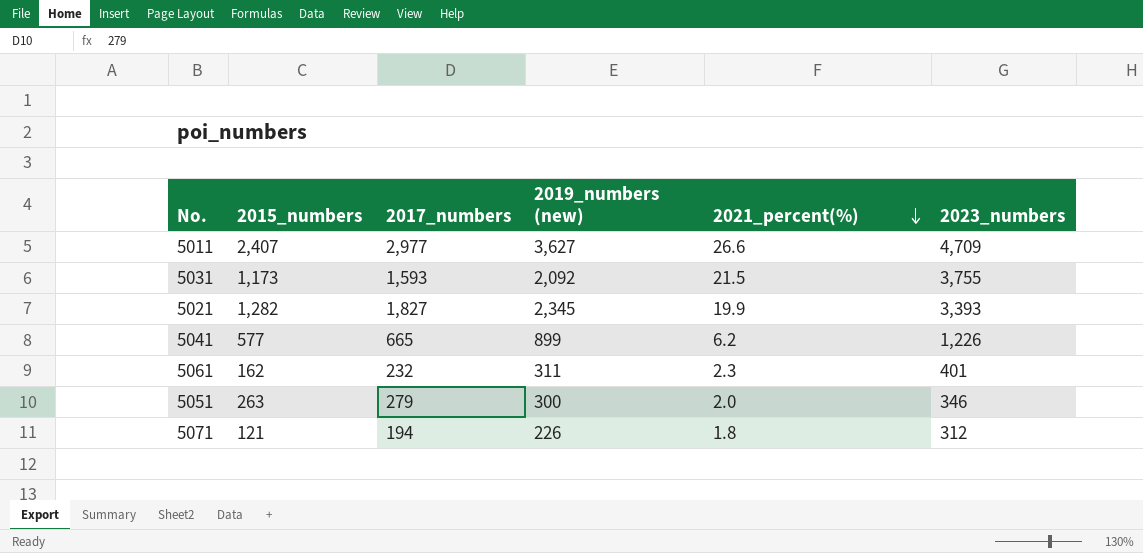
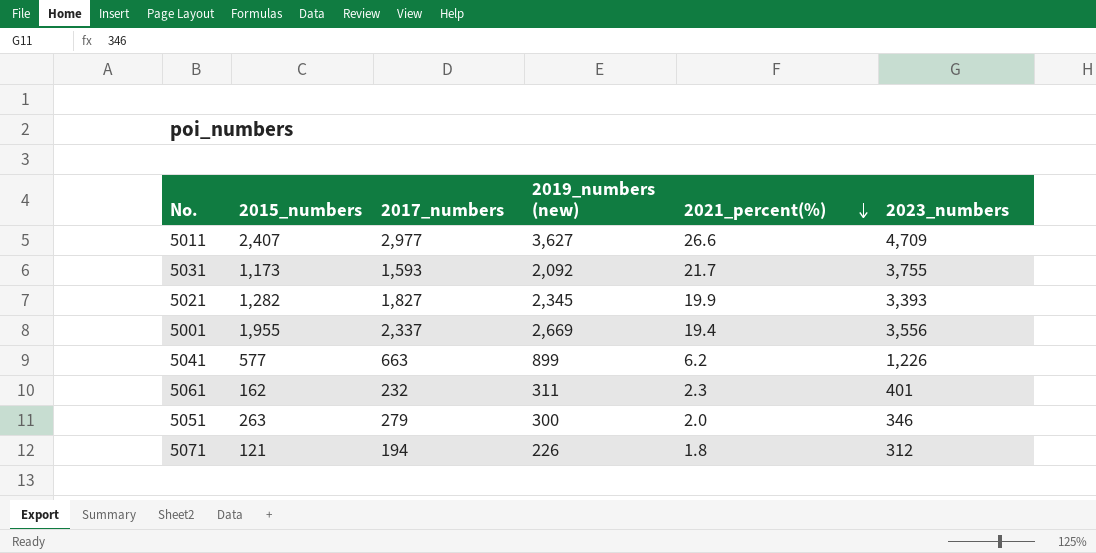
5031 | 2021_percent(%): 21.5 -> 21.7
row 5001: none -> 1,955 | 2,337 | 2,669 | 19.4 | 3,556
5041 | 2017_numbers: 665 -> 663

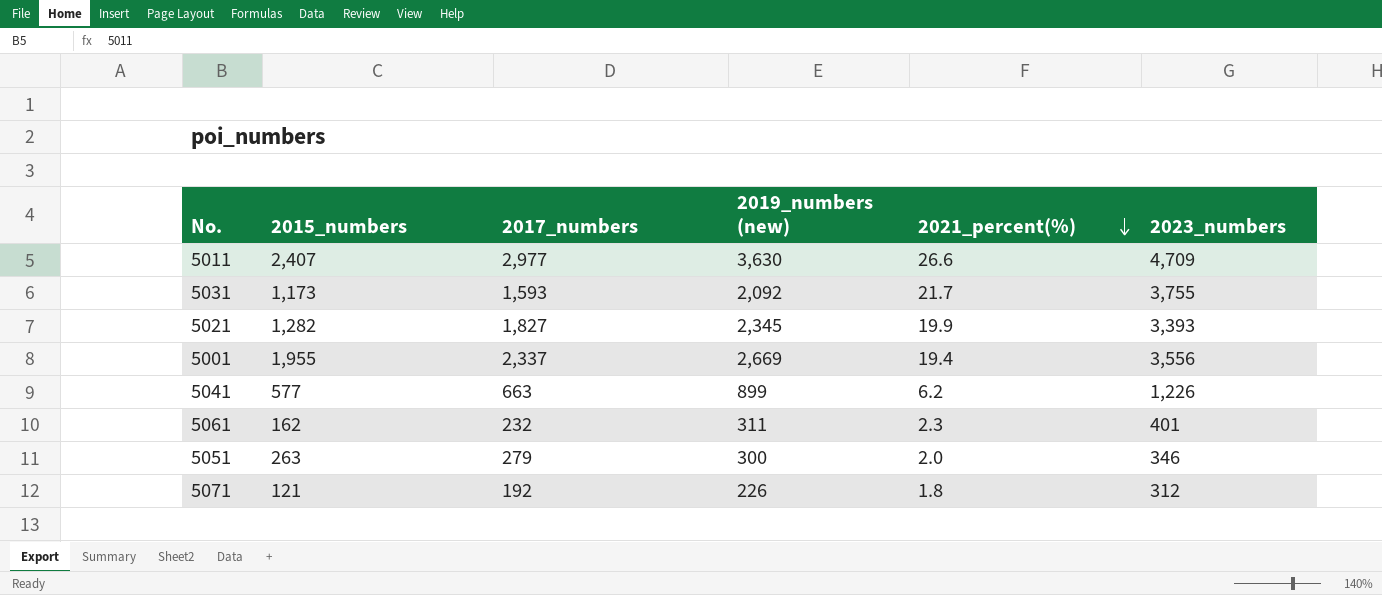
5011 | 2019_numbers (new): 3,627 -> 3,630
5071 | 2017_numbers: 194 -> 192

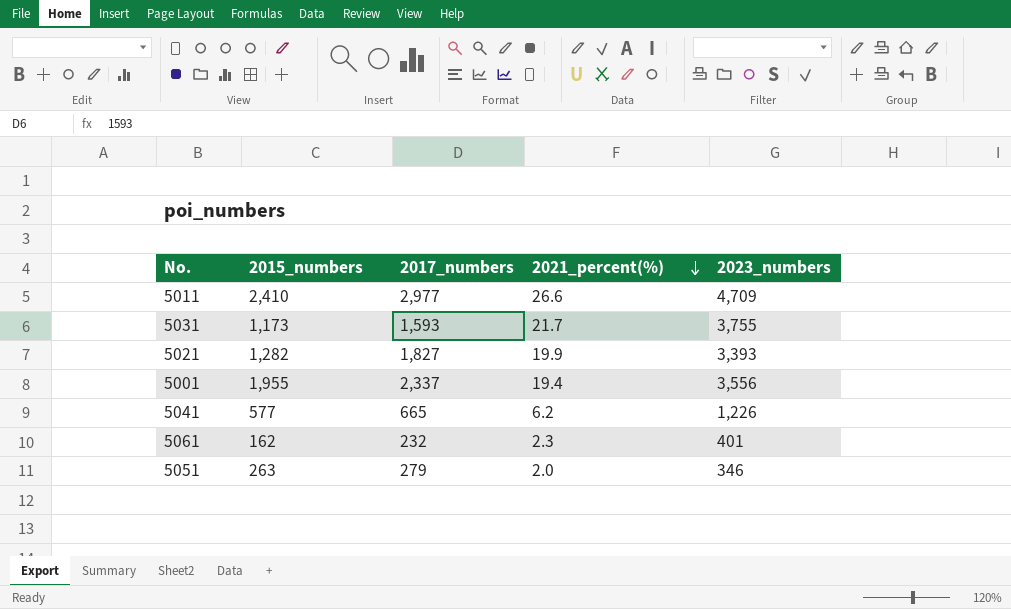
column 2019_numbers (new) | position: 4 -> none
row 5071: 121 | 192 | 226 | 1.8 | 312 -> none
5011 | 2015_numbers: 2,407 -> 2,410
5041 | 2017_numbers: 663 -> 665

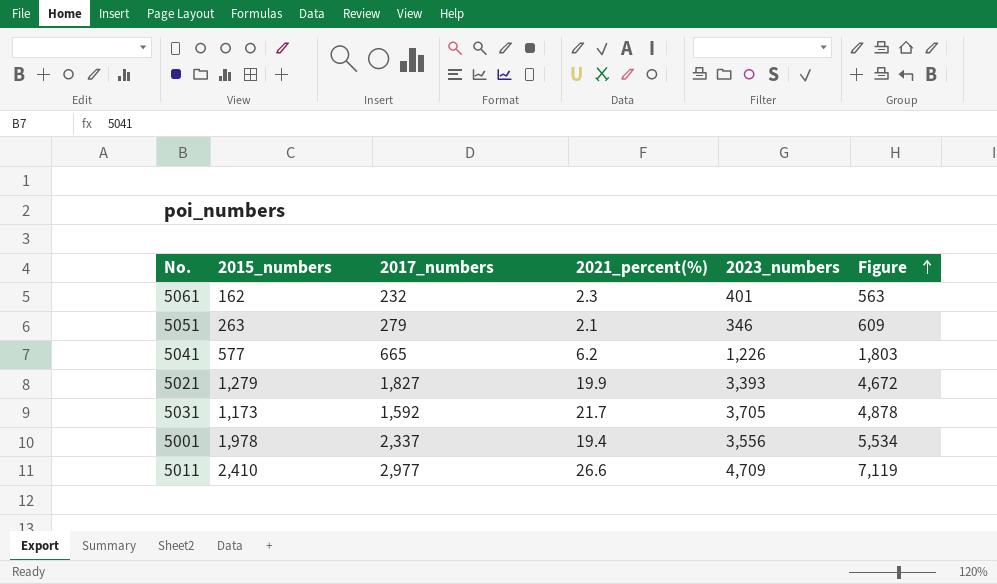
row order: 2021_percent(%) descending -> Figure ascending
column Figure | formula: none -> [2015_numbers] + [2023_numbers]
5051 | 2021_percent(%): 2.0 -> 2.1
5021 | 2015_numbers: 1,282 -> 1,279
5031 | 2017_numbers: 1,593 -> 1,592
5031 | 2023_numbers: 3,755 -> 3,705
5001 | 2015_numbers: 1,955 -> 1,978

